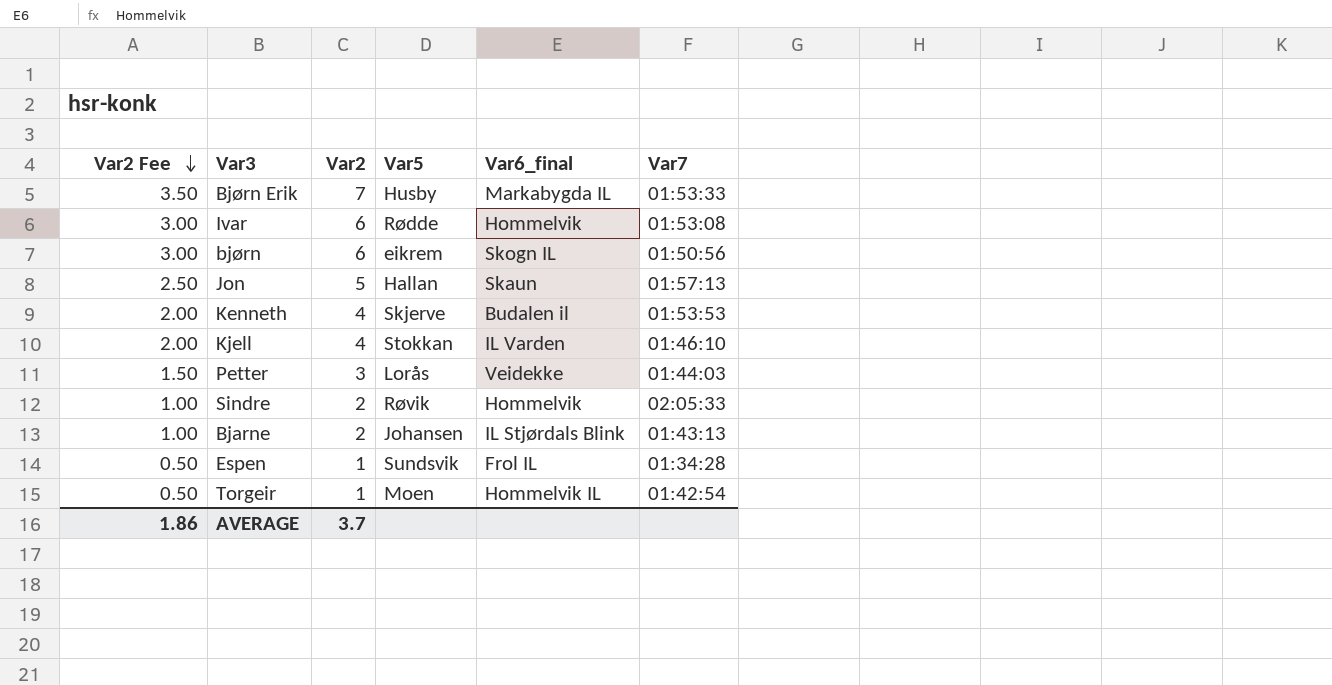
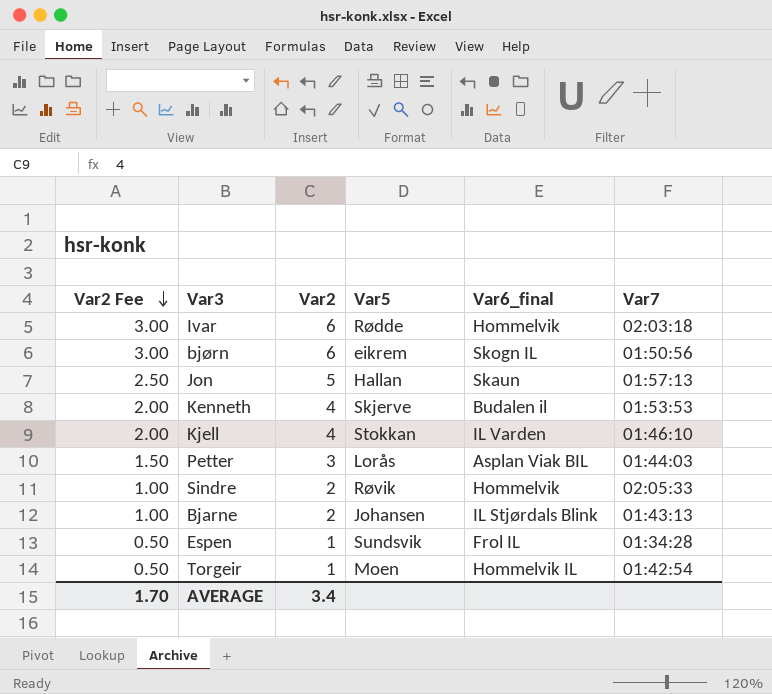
row Bjørn Erik: 3.50 | 7 | Husby | Markabygda IL | 01:53:33 -> none
Ivar | Var7: 01:53:08 -> 02:03:18
Petter | Var6_final: Veidekke -> Asplan Viak BIL
AVERAGE | Var2 Fee: 1.86 -> 1.70
AVERAGE | Var2: 3.7 -> 3.4

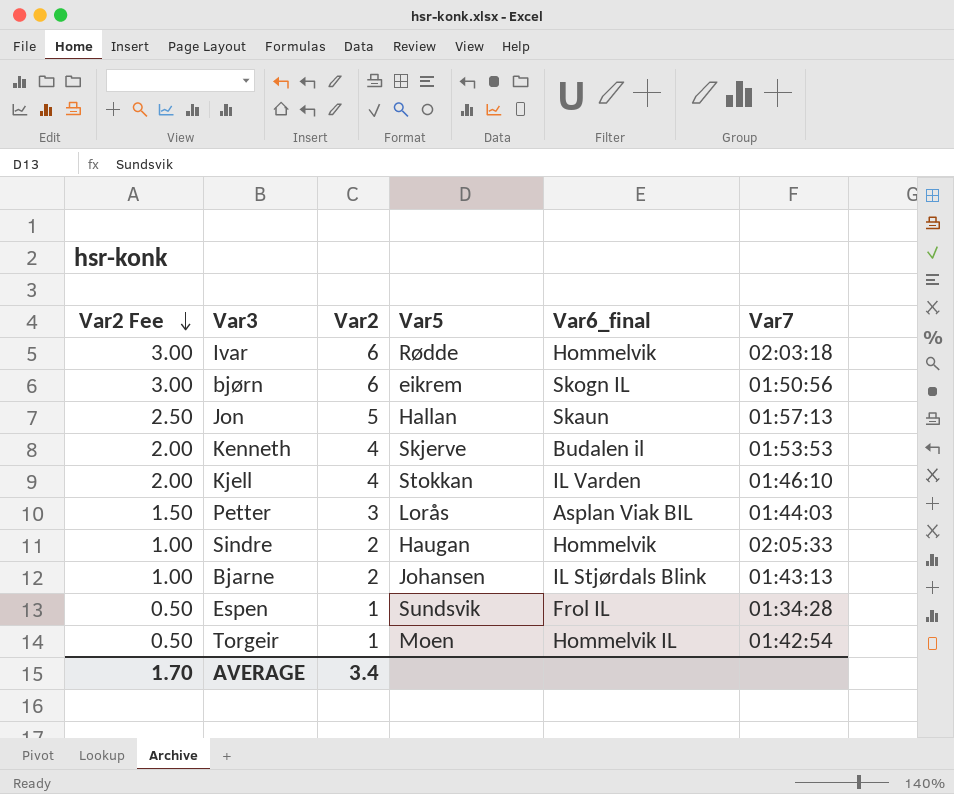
Sindre | Var5: Røvik -> Haugan

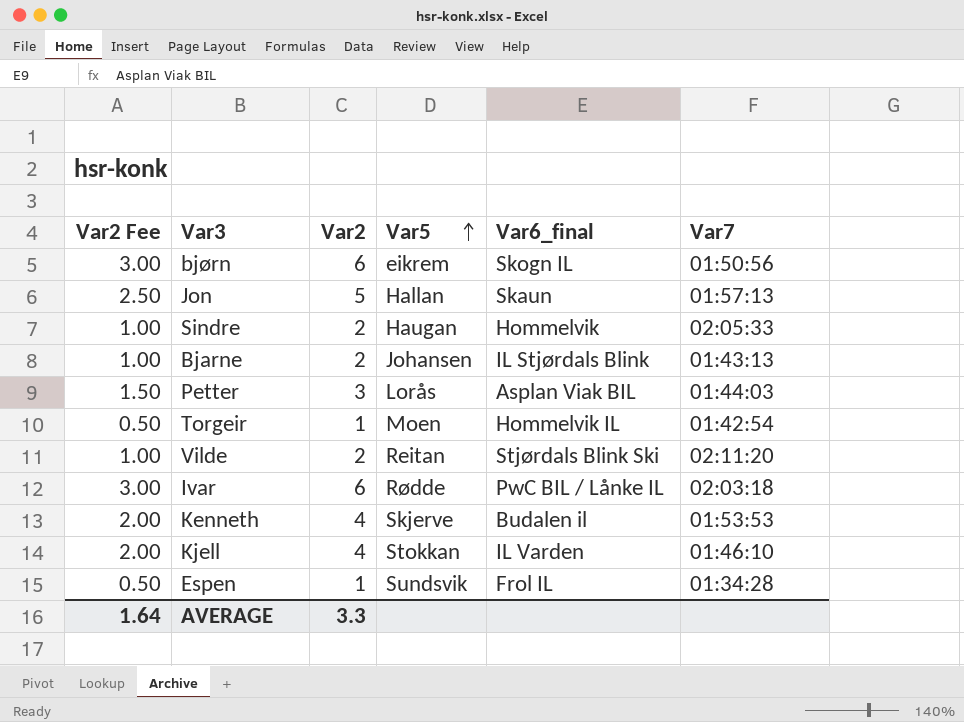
row order: Var2 Fee descending -> Var5 ascending
row Vilde: none -> 1.00 | 2 | Reitan | Stjørdals Blink Ski | 02:11:20
Ivar | Var6_final: Hommelvik -> PwC BIL / Lånke IL
AVERAGE | Var2 Fee: 1.70 -> 1.64
AVERAGE | Var2: 3.4 -> 3.3

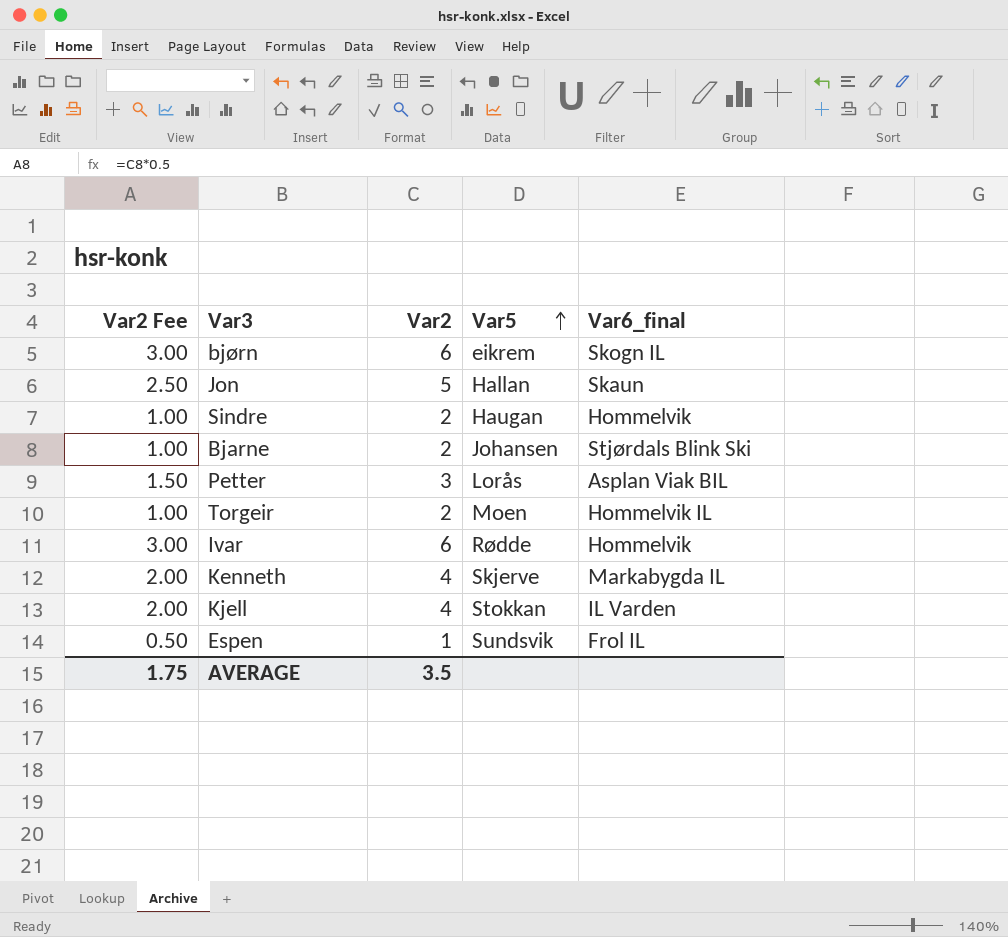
column Var7 | position: 6 -> none
row Vilde: 1.00 | 2 | Reitan | Stjørdals Blink Ski | 02:11:20 -> none
Bjarne | Var6_final: IL Stjørdals Blink -> Stjørdals Blink Ski
Torgeir | Var2 Fee: 0.50 -> 1.00
Torgeir | Var2: 1 -> 2
Ivar | Var6_final: PwC BIL / Lånke IL -> Hommelvik
Kenneth | Var6_final: Budalen il -> Markabygda IL
AVERAGE | Var2 Fee: 1.64 -> 1.75
AVERAGE | Var2: 3.3 -> 3.5

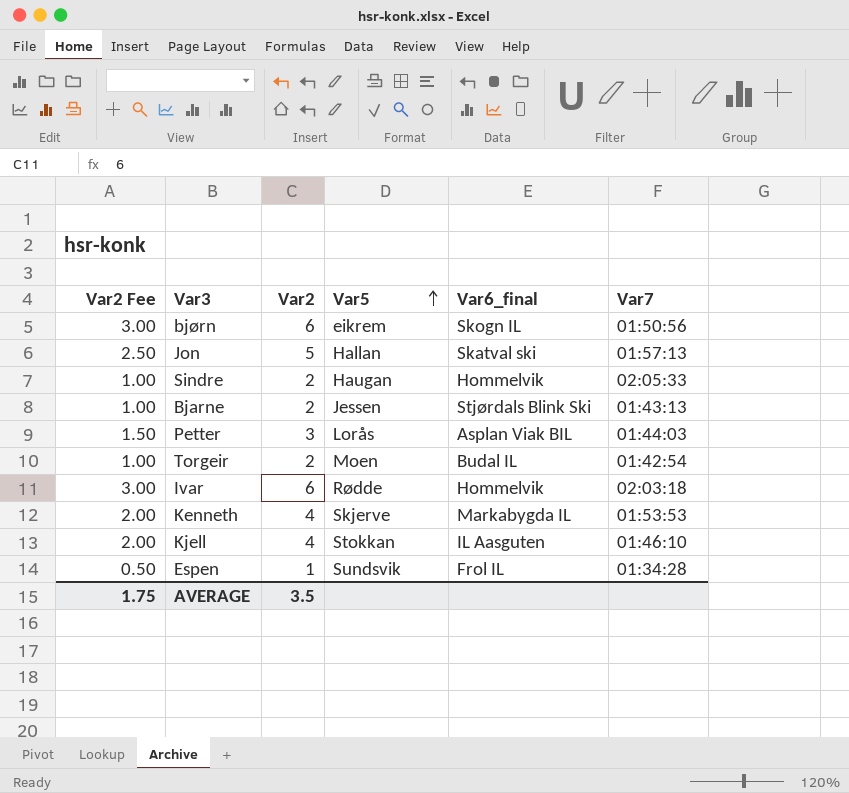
column Var7 | position: none -> 6
Jon | Var6_final: Skaun -> Skatval ski
Bjarne | Var5: Johansen -> Jessen
Torgeir | Var6_final: Hommelvik IL -> Budal IL
Kjell | Var6_final: IL Varden -> IL Aasguten

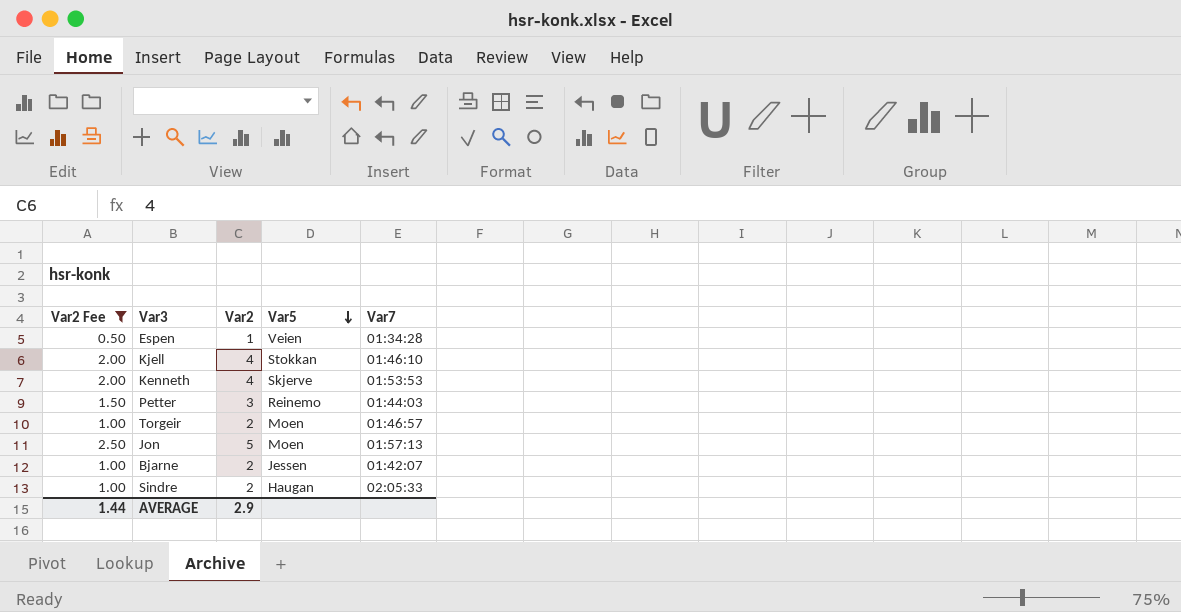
filter: none -> Var2 Fee != 3.00
row order: Var5 ascending -> Var5 descending
column Var6_final | position: 5 -> none
Espen | Var5: Sundsvik -> Veien
Petter | Var5: Lorås -> Reinemo
Torgeir | Var7: 01:42:54 -> 01:46:57
Jon | Var5: Hallan -> Moen
Bjarne | Var7: 01:43:13 -> 01:42:07
AVERAGE | Var2 Fee: 1.75 -> 1.44
AVERAGE | Var2: 3.5 -> 2.9

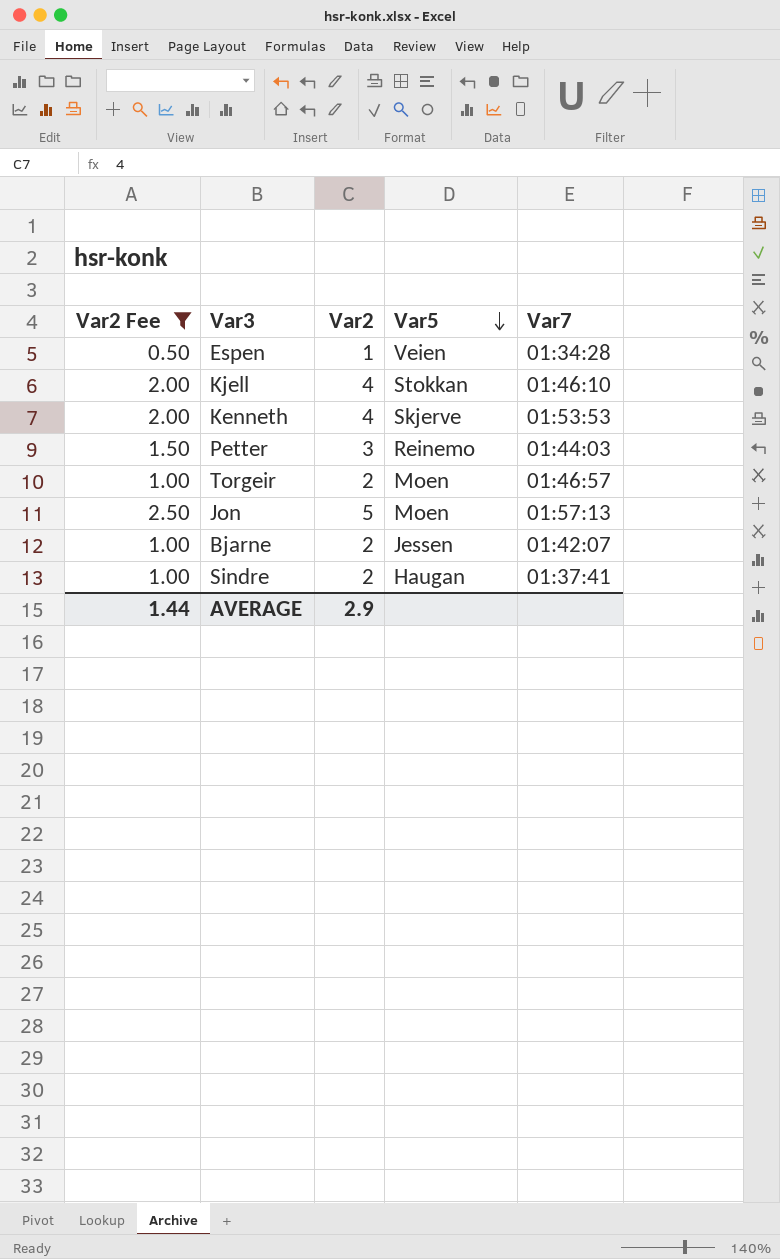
Sindre | Var7: 02:05:33 -> 01:37:41

